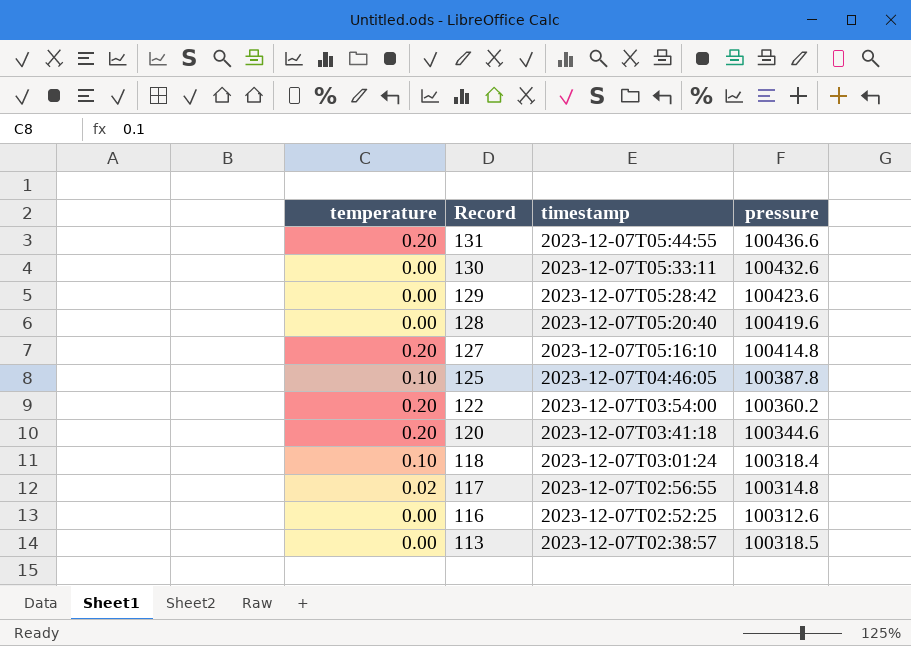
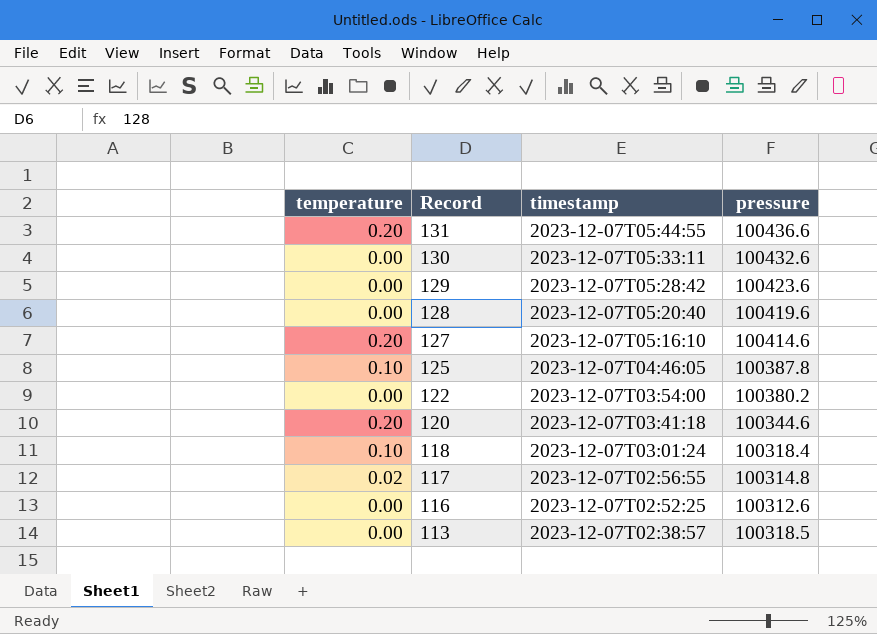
127 | pressure: 100414.8 -> 100414.6
122 | temperature: 0.20 -> 0.00
122 | pressure: 100360.2 -> 100380.2

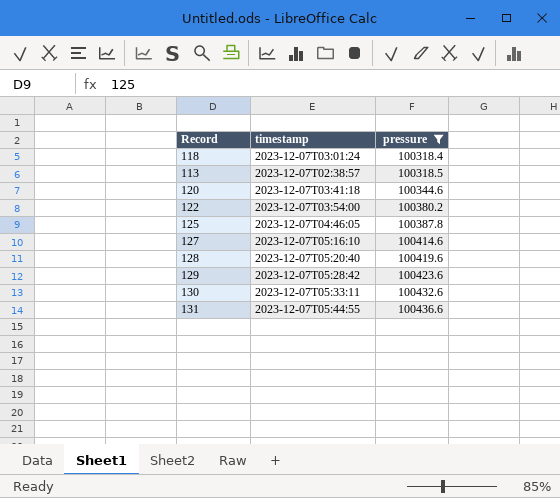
filter: none -> pressure >= 100318.4
row order: Record descending -> pressure ascending
column temperature | position: 1 -> none

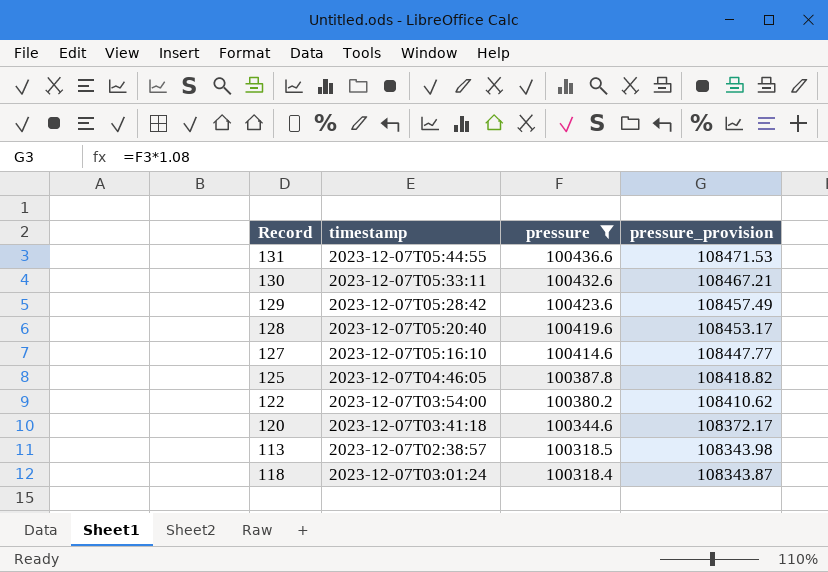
row order: pressure ascending -> pressure descending
column pressure_provision | formula: none -> [pressure] * 1.08

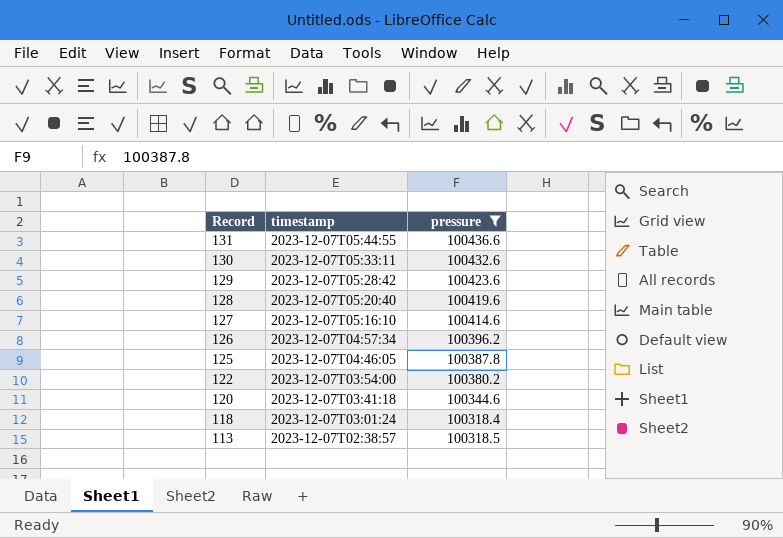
row order: pressure descending -> Record descending
column pressure_provision | formula: [pressure] * 1.08 -> none
row 126: none -> 2023-12-07T04:57:34 | 100396.2

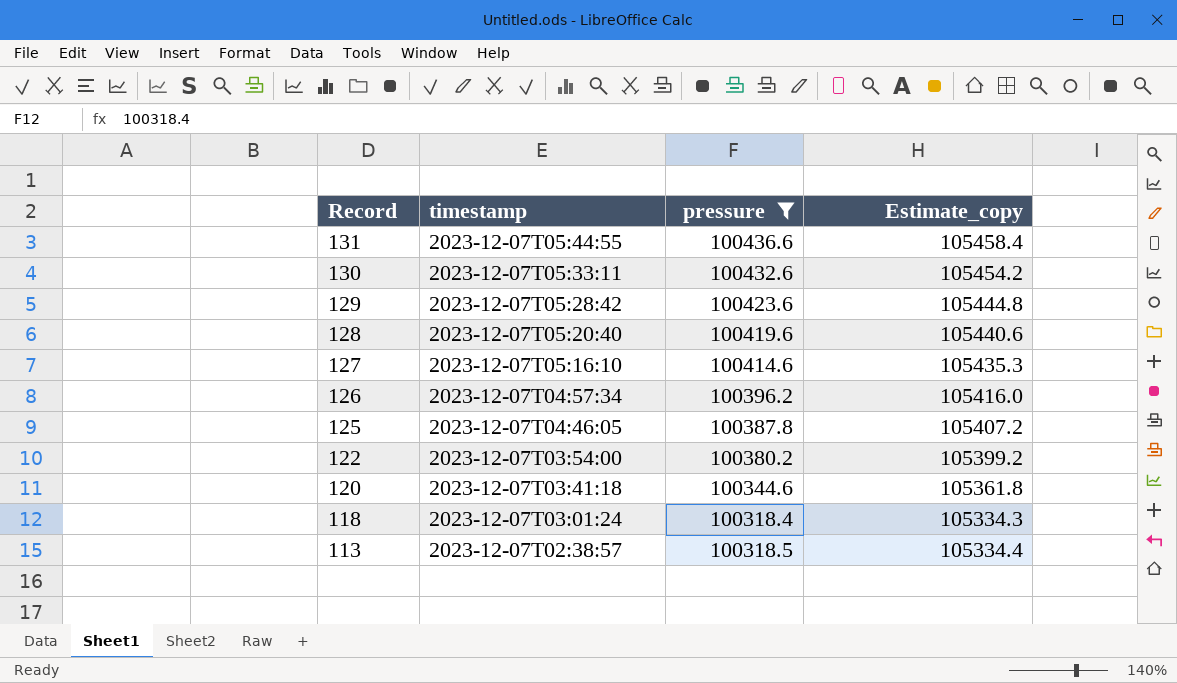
column Estimate_copy | formula: none -> [pressure] * 1.05

